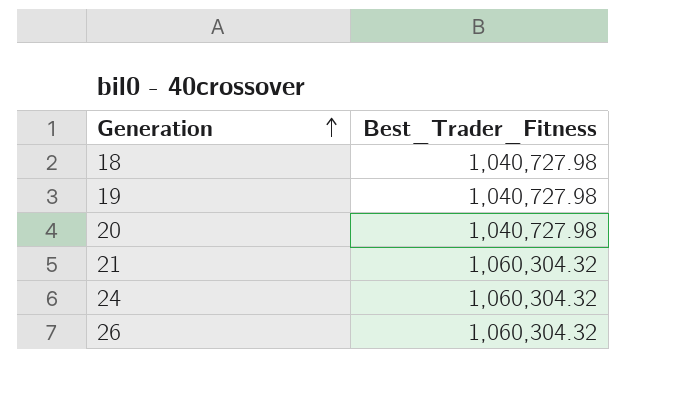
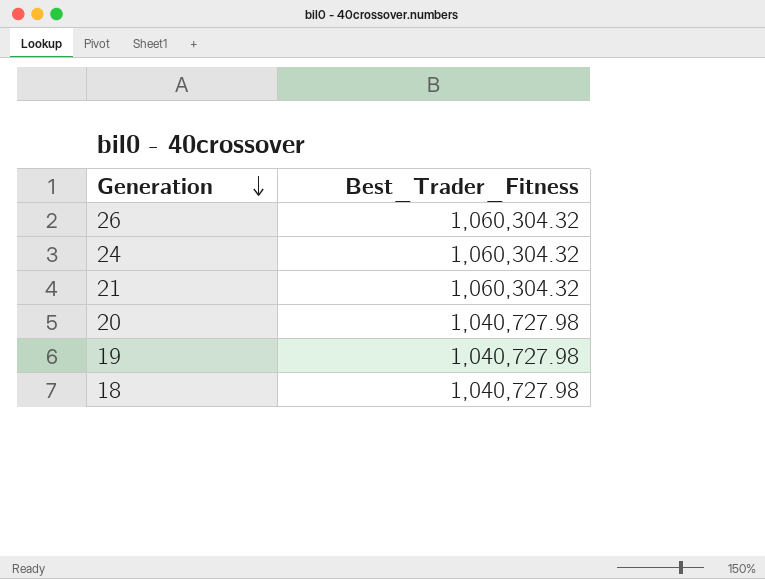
row order: Generation ascending -> Generation descending

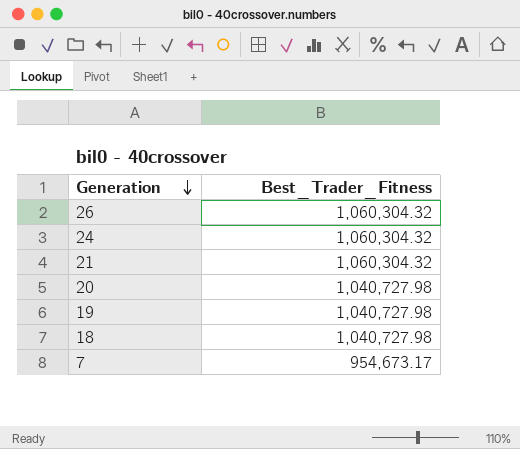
row 7: none -> 954,673.17

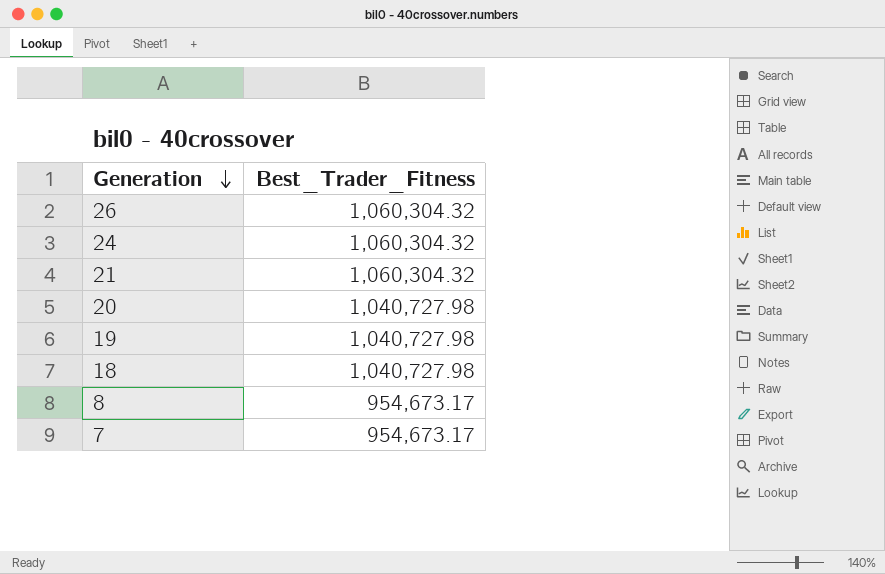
row 8: none -> 954,673.17

